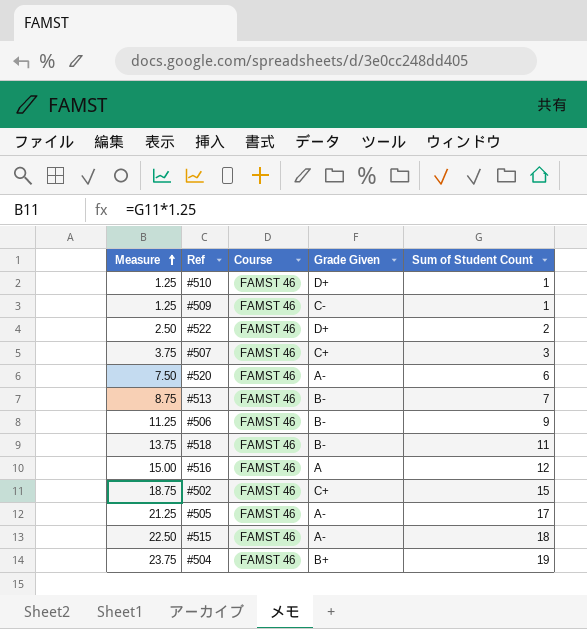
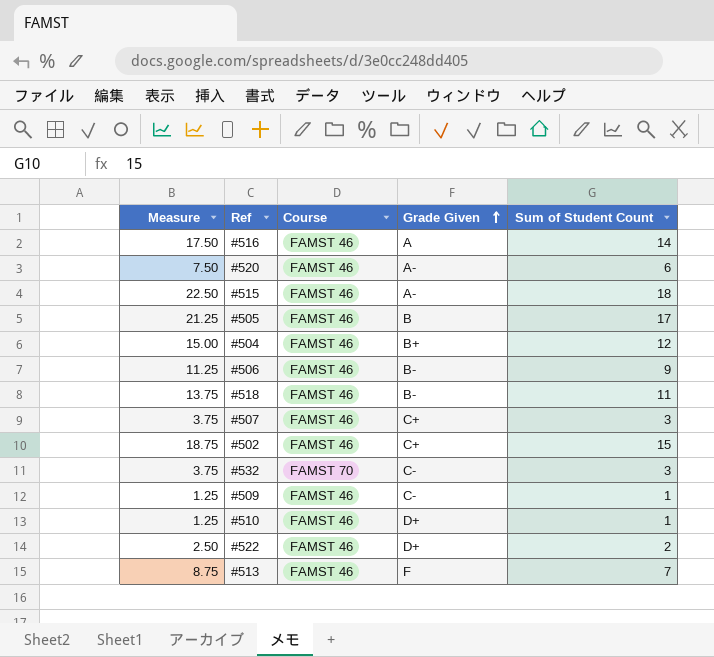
row order: Measure ascending -> Grade Given ascending
#516 | Measure: 15.00 -> 17.50
#516 | Sum of Student Count: 12 -> 14
#505 | Grade Given: A- -> B
#504 | Measure: 23.75 -> 15.00
#504 | Sum of Student Count: 19 -> 12
row #532: none -> 3.75 | FAMST 70 | C- | 3
#513 | Grade Given: B- -> F

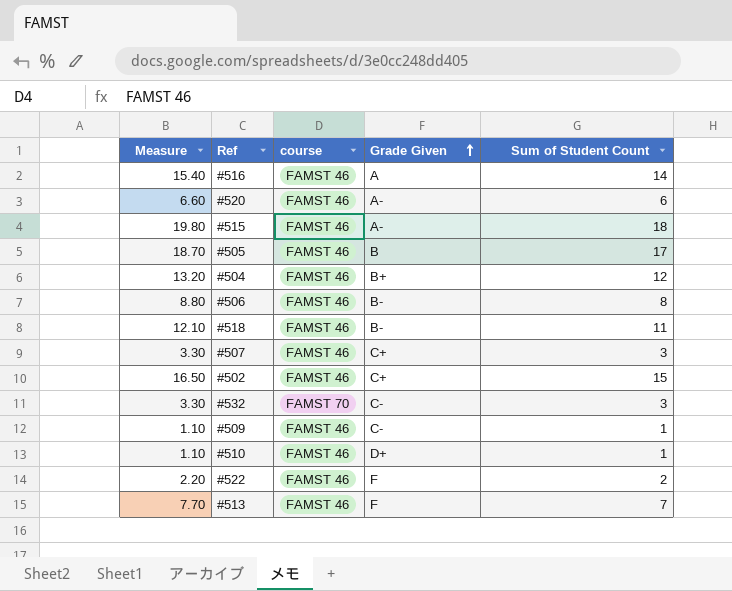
column Measure | formula: [Sum of Student Count] * 1.25 -> [Sum of Student Count] * 1.1
column name: Course -> course
#506 | Sum of Student Count: 9 -> 8
#522 | Grade Given: D+ -> F

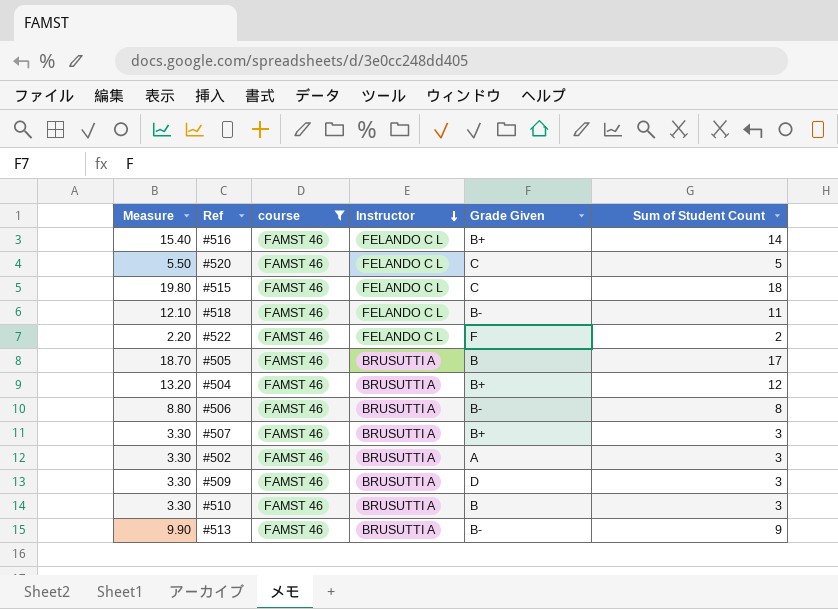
filter: none -> course = FAMST 46
row order: Grade Given ascending -> Instructor descending
column Instructor | position: none -> 4
#516 | Grade Given: A -> B+
#520 | Measure: 6.60 -> 5.50
#520 | Grade Given: A- -> C
#520 | Sum of Student Count: 6 -> 5
#515 | Grade Given: A- -> C
#507 | Grade Given: C+ -> B+
#502 | Measure: 16.50 -> 3.30
#502 | Grade Given: C+ -> A
#502 | Sum of Student Count: 15 -> 3
#509 | Measure: 1.10 -> 3.30
#509 | Grade Given: C- -> D
#509 | Sum of Student Count: 1 -> 3
#510 | Measure: 1.10 -> 3.30
#510 | Grade Given: D+ -> B
#510 | Sum of Student Count: 1 -> 3
#513 | Measure: 7.70 -> 9.90
#513 | Grade Given: F -> B-
#513 | Sum of Student Count: 7 -> 9

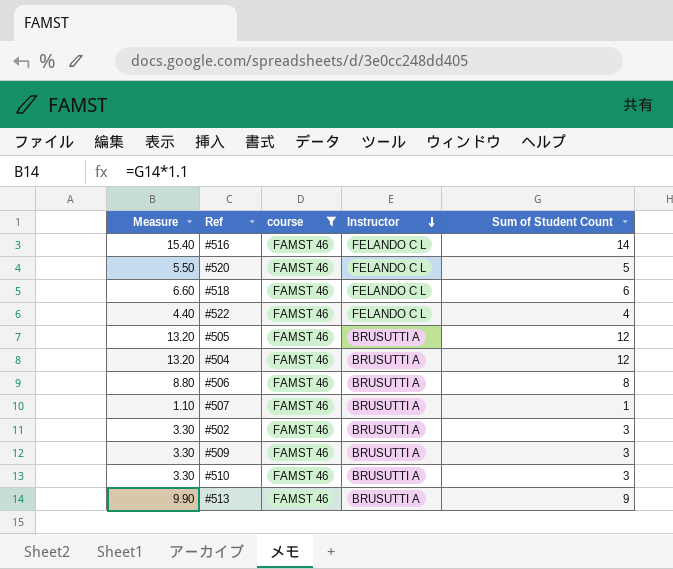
column Grade Given | position: 5 -> none
row #515: 19.80 | FAMST 46 | FELANDO C L | C | 18 -> none
#518 | Measure: 12.10 -> 6.60
#518 | Sum of Student Count: 11 -> 6
#522 | Measure: 2.20 -> 4.40
#522 | Sum of Student Count: 2 -> 4
#505 | Measure: 18.70 -> 13.20
#505 | Sum of Student Count: 17 -> 12
#507 | Measure: 3.30 -> 1.10
#507 | Sum of Student Count: 3 -> 1

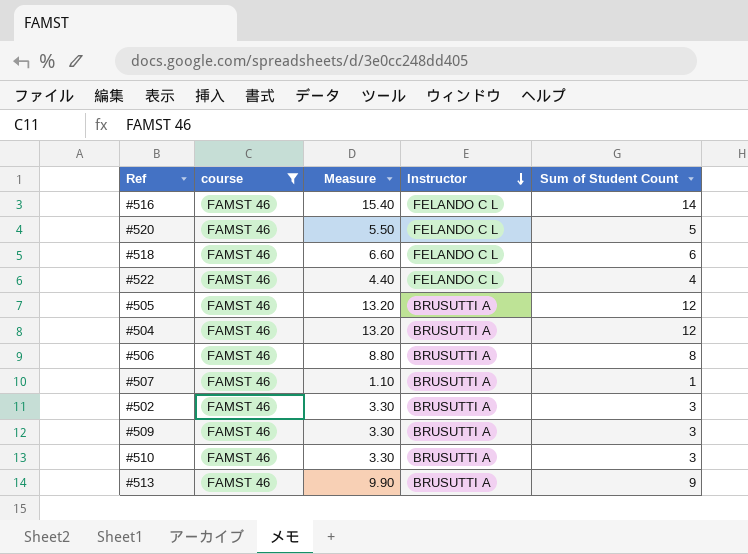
column Measure | position: 1 -> 3

